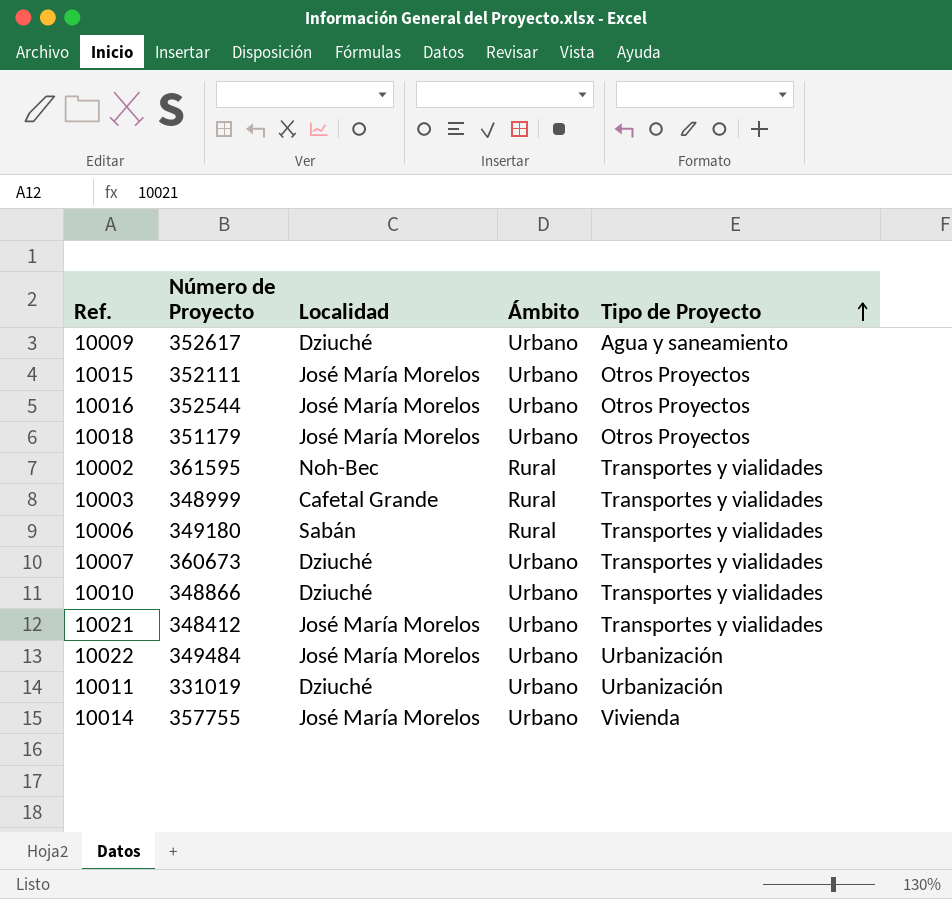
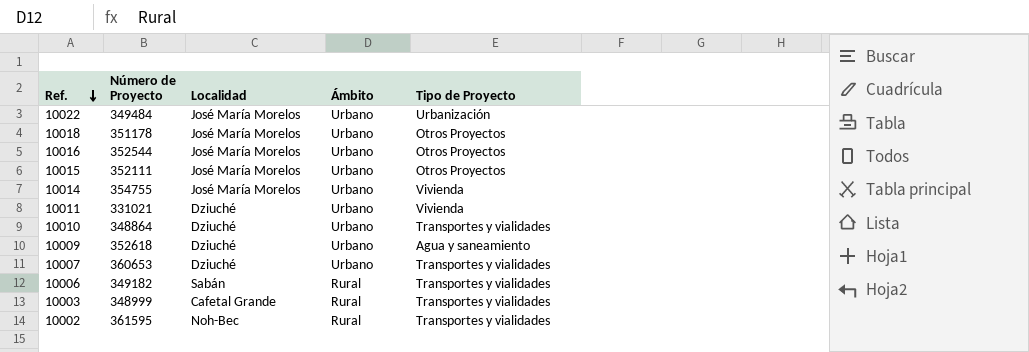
row order: Tipo de Proyecto ascending -> Ref. descending
row 10021: 348412 | José María Morelos | Urbano | Transportes y vialidades -> none
10018 | Número de Proyecto: 351179 -> 351178
10014 | Número de Proyecto: 357755 -> 354755
10011 | Número de Proyecto: 331019 -> 331021
10011 | Tipo de Proyecto: Urbanización -> Vivienda
10010 | Número de Proyecto: 348866 -> 348864
10009 | Número de Proyecto: 352617 -> 352618
10007 | Número de Proyecto: 360673 -> 360653
10006 | Número de Proyecto: 349180 -> 349182

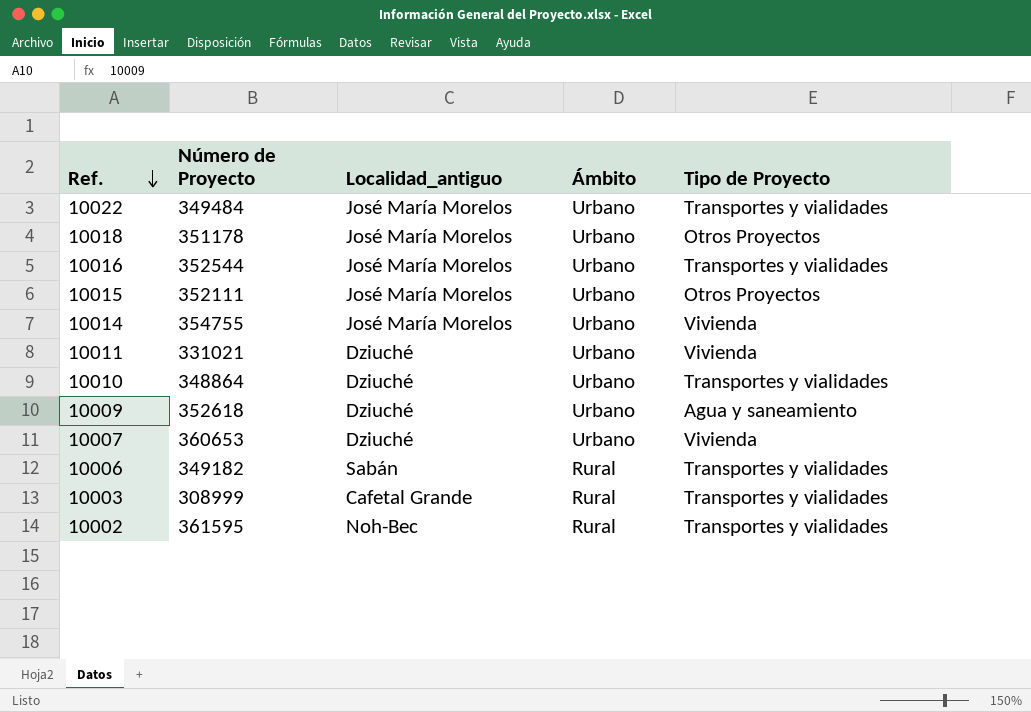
column name: Localidad -> Localidad_antiguo
10022 | Tipo de Proyecto: Urbanización -> Transportes y vialidades
10016 | Tipo de Proyecto: Otros Proyectos -> Transportes y vialidades
10007 | Tipo de Proyecto: Transportes y vialidades -> Vivienda
10003 | Número de Proyecto: 348999 -> 308999

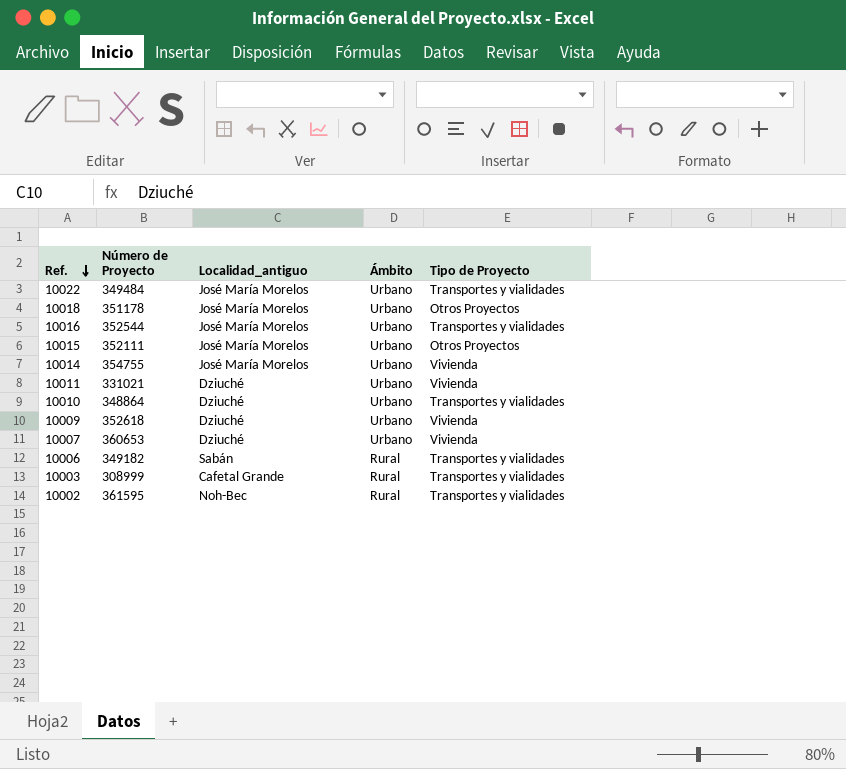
10009 | Tipo de Proyecto: Agua y saneamiento -> Vivienda

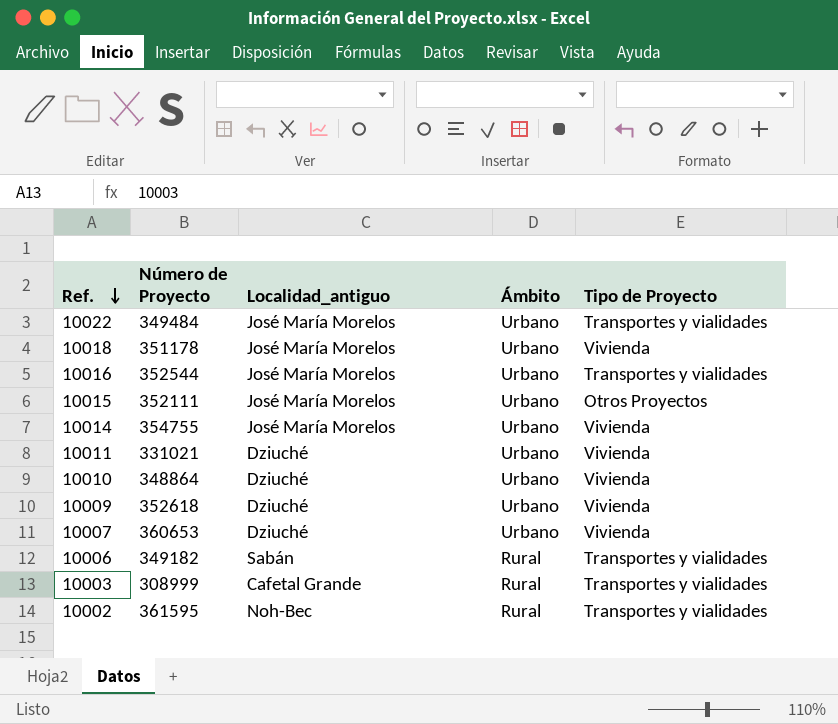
10018 | Tipo de Proyecto: Otros Proyectos -> Vivienda
10010 | Tipo de Proyecto: Transportes y vialidades -> Vivienda

